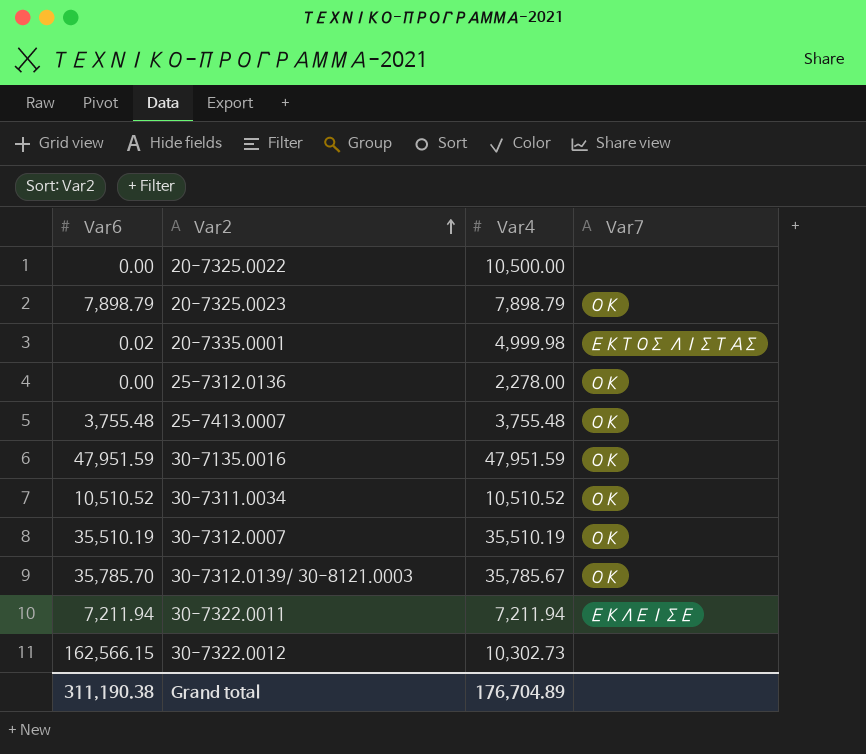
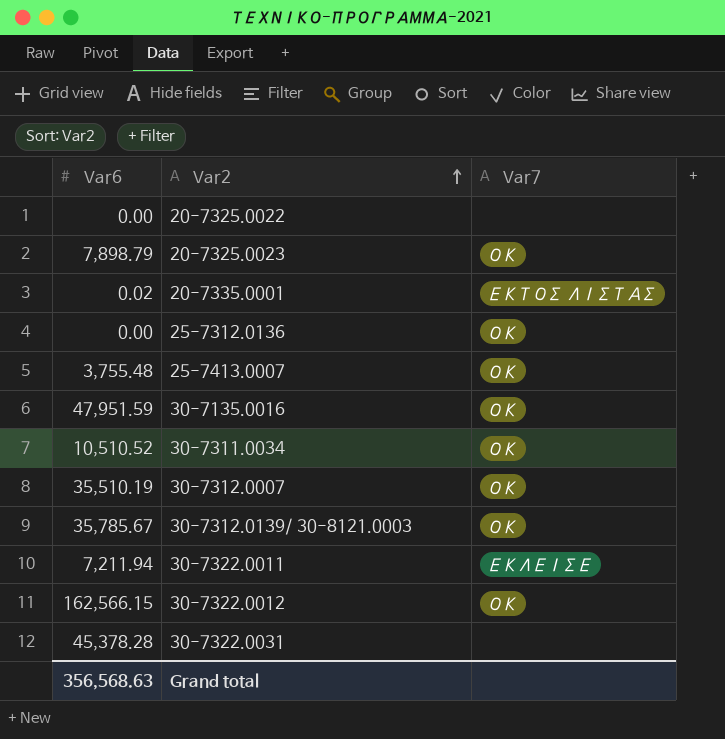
column Var4 | position: 3 -> none
30-7312.0139/ 30-8121.0003 | Var6: 35,785.70 -> 35,785.67
30-7322.0012 | Var7: none -> ΟΚ
row 30-7322.0031: none -> 45,378.28 | none
Grand total | Var6: 311,190.38 -> 356,568.63

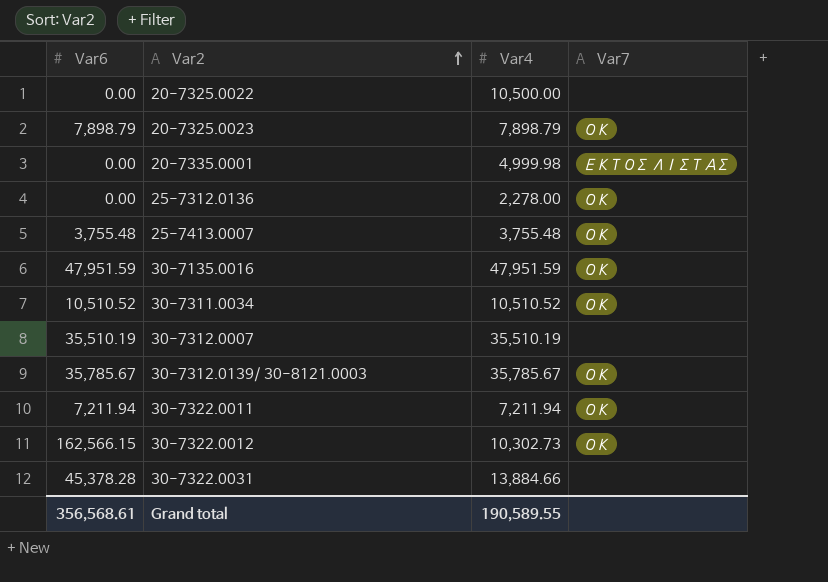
column Var4 | position: none -> 3
20-7335.0001 | Var6: 0.02 -> 0.00
30-7312.0007 | Var7: ΟΚ -> none
30-7322.0011 | Var7: ΕΚΛΕΙΣΕ -> ΟΚ
Grand total | Var6: 356,568.63 -> 356,568.61

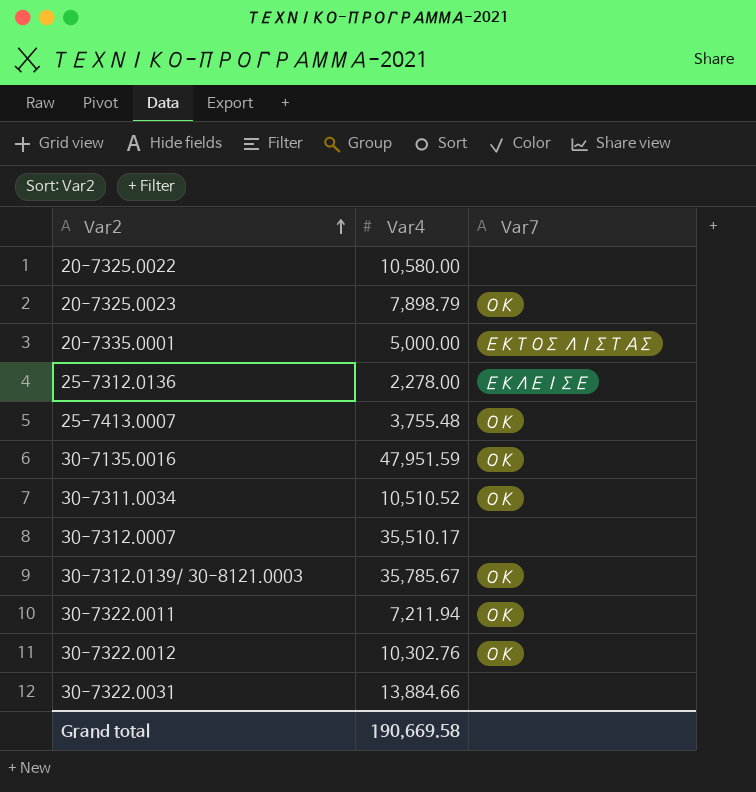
column Var6 | position: 1 -> none
20-7325.0022 | Var4: 10,500.00 -> 10,580.00
20-7335.0001 | Var4: 4,999.98 -> 5,000.00
25-7312.0136 | Var7: ΟΚ -> ΕΚΛΕΙΣΕ
30-7312.0007 | Var4: 35,510.19 -> 35,510.17
30-7322.0012 | Var4: 10,302.73 -> 10,302.76
Grand total | Var4: 190,589.55 -> 190,669.58

